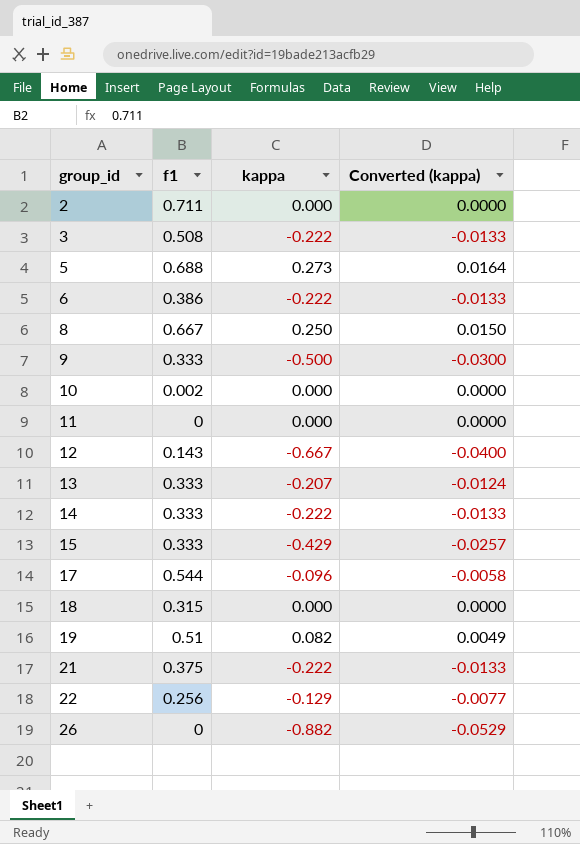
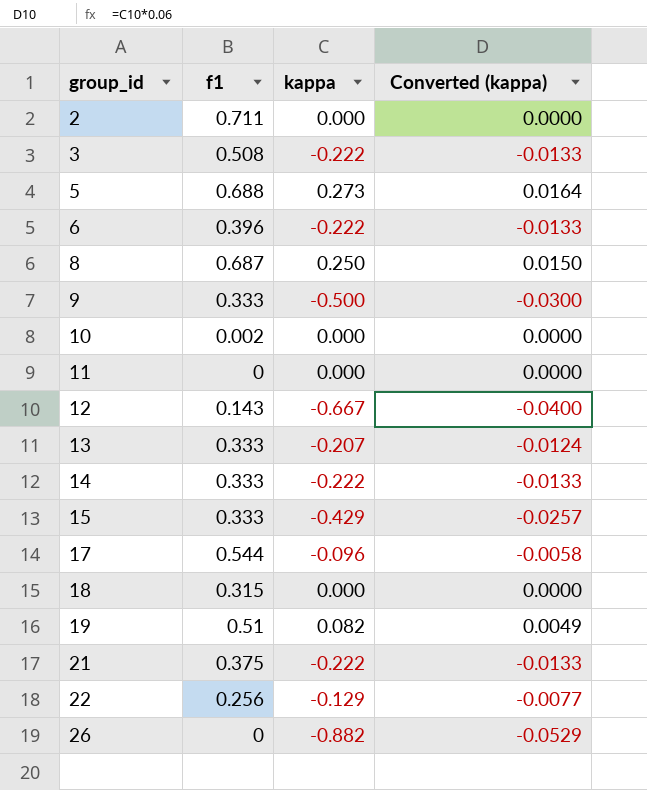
6 | f1: 0.386 -> 0.396
8 | f1: 0.667 -> 0.687

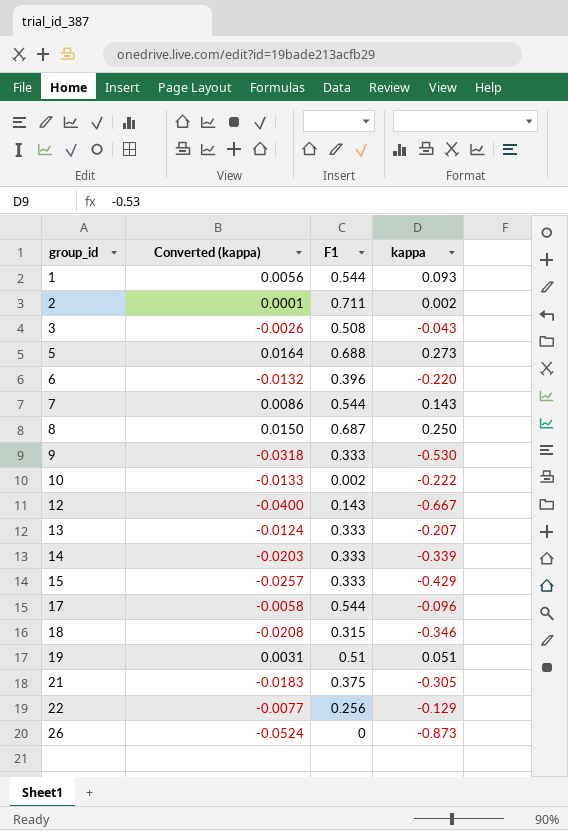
column Converted (kappa) | position: 4 -> 2
column name: f1 -> F1
row 11: 0 | 0.000 | 0.0000 -> none
row 1: none -> 0.0056 | 0.544 | 0.093
2 | Converted (kappa): 0.0000 -> 0.0001
2 | kappa: 0.000 -> 0.002
3 | Converted (kappa): -0.0133 -> -0.0026
3 | kappa: -0.222 -> -0.043
6 | Converted (kappa): -0.0133 -> -0.0132
6 | kappa: -0.222 -> -0.220
row 7: none -> 0.0086 | 0.544 | 0.143
9 | Converted (kappa): -0.0300 -> -0.0318
9 | kappa: -0.500 -> -0.530
10 | Converted (kappa): 0.0000 -> -0.0133
10 | kappa: 0.000 -> -0.222
14 | Converted (kappa): -0.0133 -> -0.0203
14 | kappa: -0.222 -> -0.339
18 | Converted (kappa): 0.0000 -> -0.0208
18 | kappa: 0.000 -> -0.346
19 | Converted (kappa): 0.0049 -> 0.0031
19 | kappa: 0.082 -> 0.051
21 | Converted (kappa): -0.0133 -> -0.0183
21 | kappa: -0.222 -> -0.305
26 | Converted (kappa): -0.0529 -> -0.0524
26 | kappa: -0.882 -> -0.873

